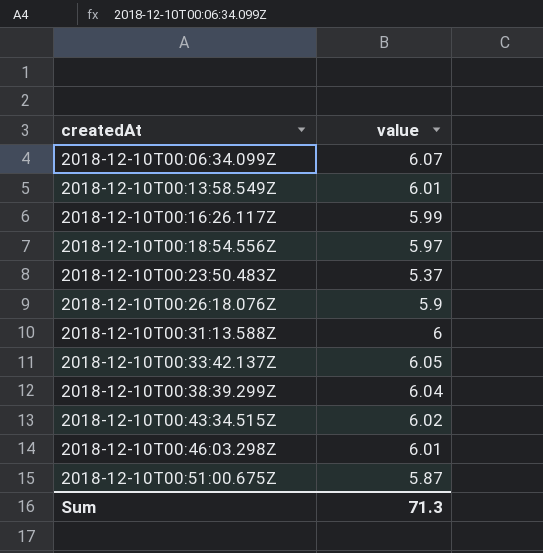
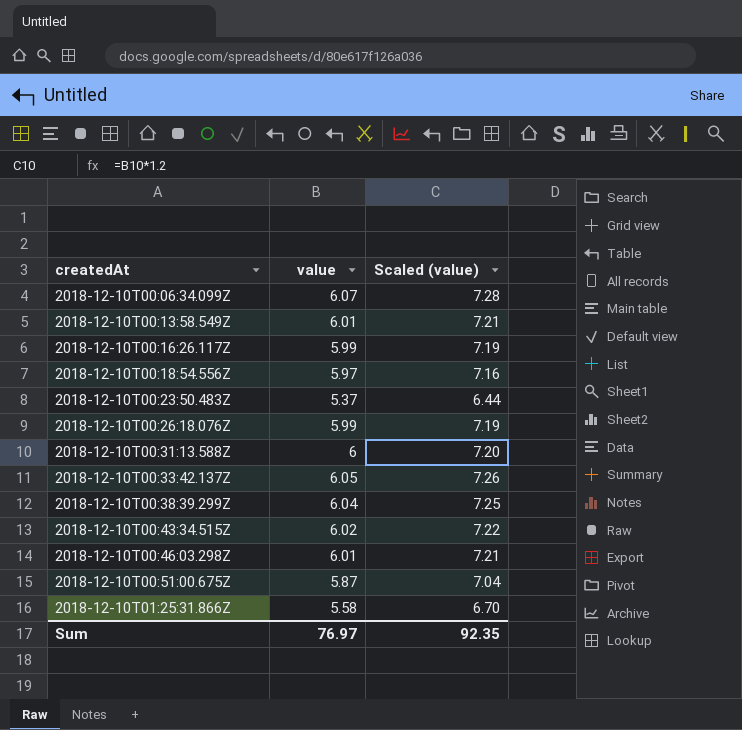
column Scaled (value) | formula: none -> [value] * 1.2
2018-12-10T00:26:18.076Z | value: 5.9 -> 5.99
row 2018-12-10T01:25:31.866Z: none -> 5.58 | 6.70
Sum | value: 71.3 -> 76.97

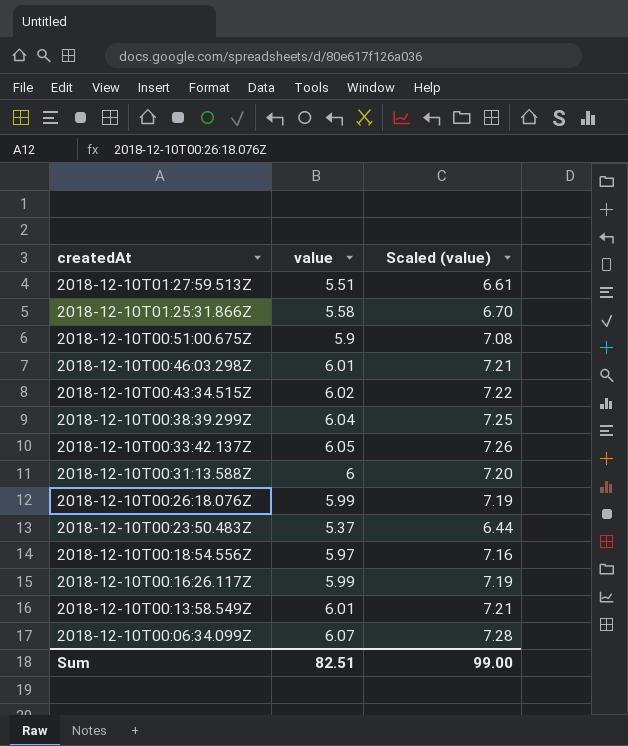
row order: createdAt ascending -> createdAt descending
row 2018-12-10T01:27:59.513Z: none -> 5.51 | 6.61
2018-12-10T00:51:00.675Z | value: 5.87 -> 5.9
2018-12-10T00:51:00.675Z | Scaled (value): 7.04 -> 7.08
Sum | value: 76.97 -> 82.51
Sum | Scaled (value): 92.35 -> 99.00

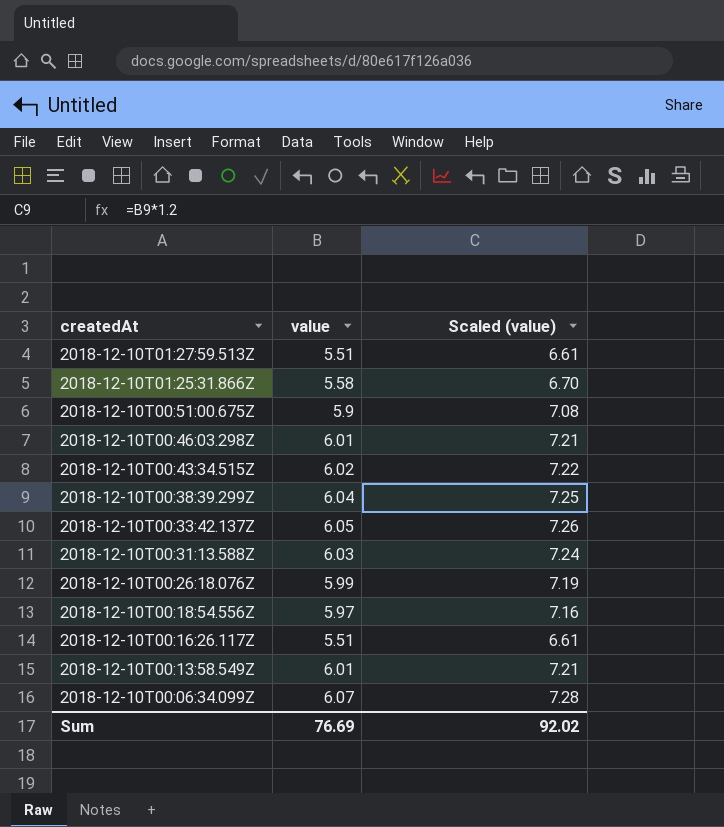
row 2018-12-10T00:23:50.483Z: 5.37 | 6.44 -> none
2018-12-10T00:31:13.588Z | value: 6 -> 6.03
2018-12-10T00:31:13.588Z | Scaled (value): 7.20 -> 7.24
2018-12-10T00:16:26.117Z | value: 5.99 -> 5.51
2018-12-10T00:16:26.117Z | Scaled (value): 7.19 -> 6.61
Sum | value: 82.51 -> 76.69
Sum | Scaled (value): 99.00 -> 92.02

